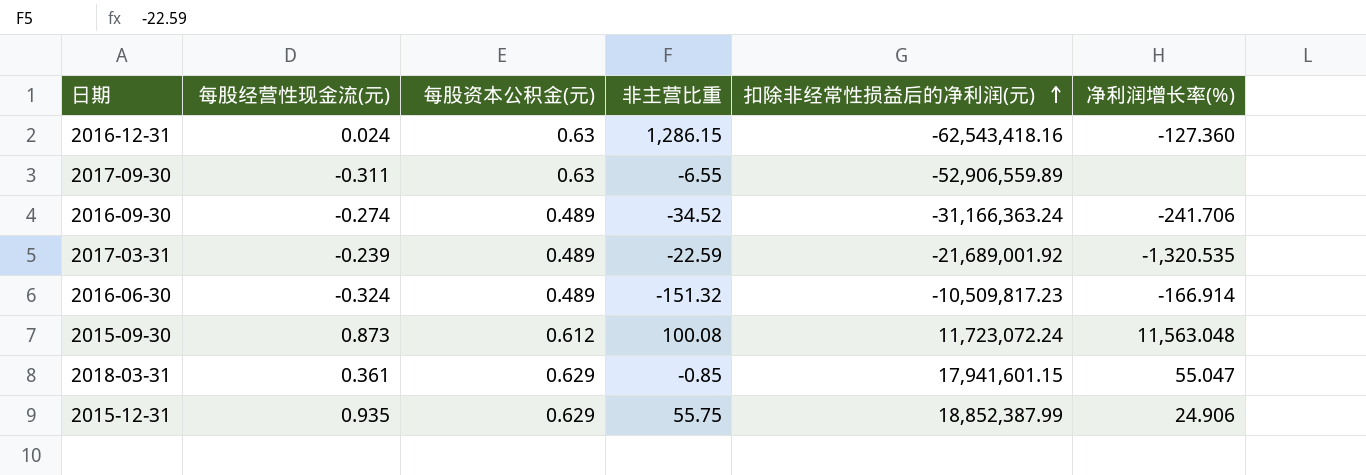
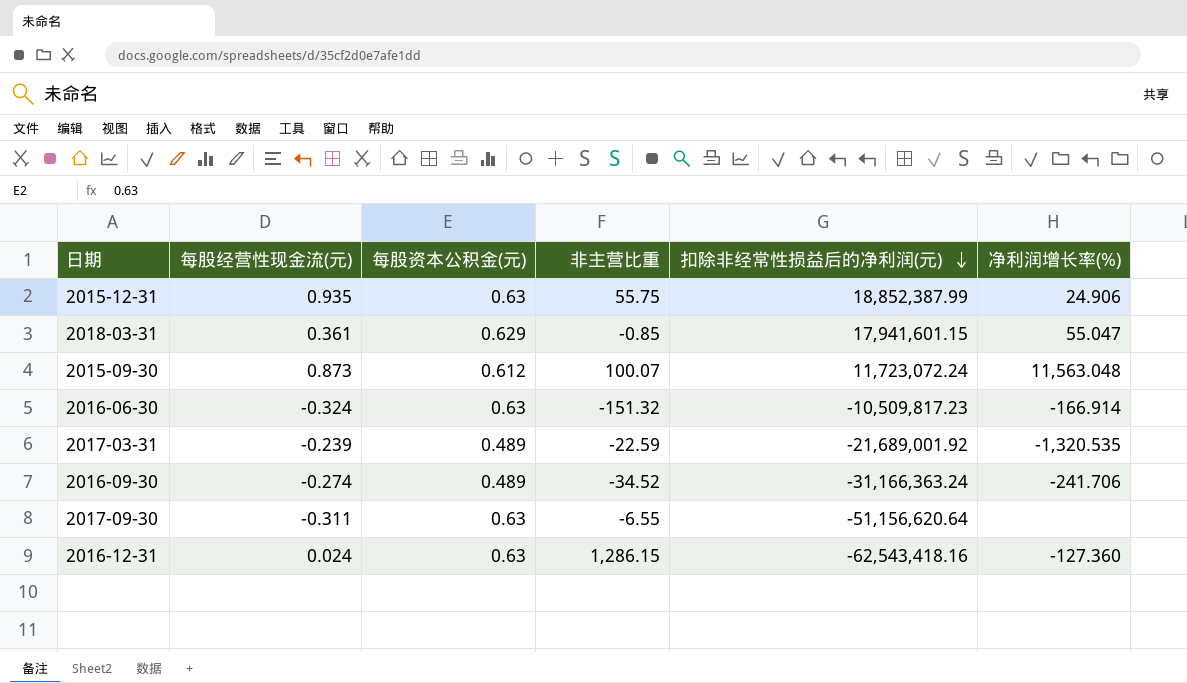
row order: 扣除非经常性损益后的净利润(元) ascending -> 扣除非经常性损益后的净利润(元) descending
2015-12-31 | 每股资本公积金(元): 0.629 -> 0.63
2015-09-30 | 非主营比重: 100.08 -> 100.07
2016-06-30 | 每股资本公积金(元): 0.489 -> 0.63
2017-09-30 | 扣除非经常性损益后的净利润(元): -52,906,559.89 -> -51,156,620.64

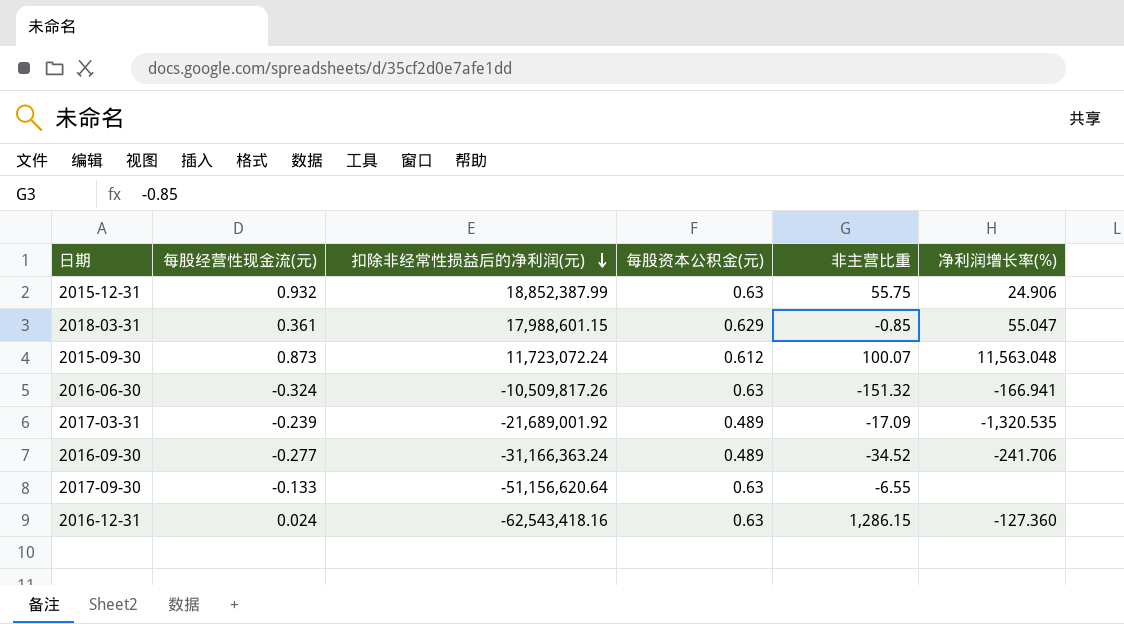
column 扣除非经常性损益后的净利润(元) | position: 5 -> 3
2015-12-31 | 每股经营性现金流(元): 0.935 -> 0.932
2018-03-31 | 扣除非经常性损益后的净利润(元): 17,941,601.15 -> 17,988,601.15
2016-06-30 | 扣除非经常性损益后的净利润(元): -10,509,817.23 -> -10,509,817.26
2016-06-30 | 净利润增长率(%): -166.914 -> -166.941
2017-03-31 | 非主营比重: -22.59 -> -17.09
2016-09-30 | 每股经营性现金流(元): -0.274 -> -0.277
2017-09-30 | 每股经营性现金流(元): -0.311 -> -0.133

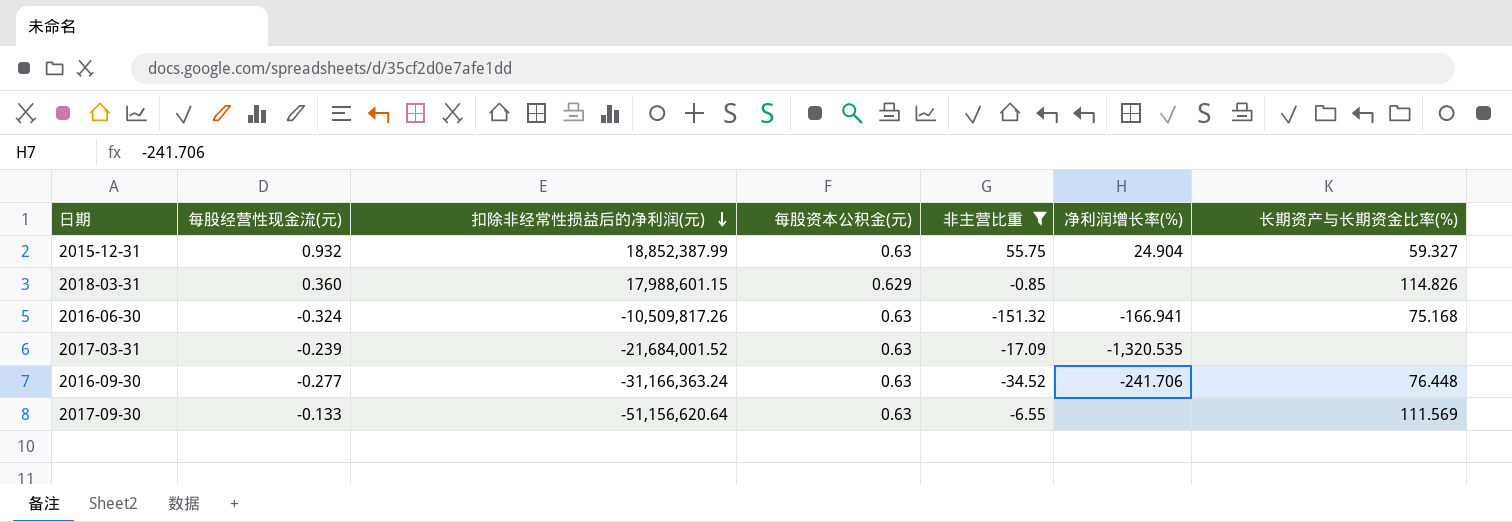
filter: none -> 非主营比重 <= 55.75
column 长期资产与长期资金比率(%) | position: none -> 7
2015-12-31 | 净利润增长率(%): 24.906 -> 24.904
2018-03-31 | 每股经营性现金流(元): 0.361 -> 0.360
2018-03-31 | 净利润增长率(%): 55.047 -> none
2017-03-31 | 扣除非经常性损益后的净利润(元): -21,689,001.92 -> -21,684,001.52
2017-03-31 | 每股资本公积金(元): 0.489 -> 0.63
2016-09-30 | 每股资本公积金(元): 0.489 -> 0.63

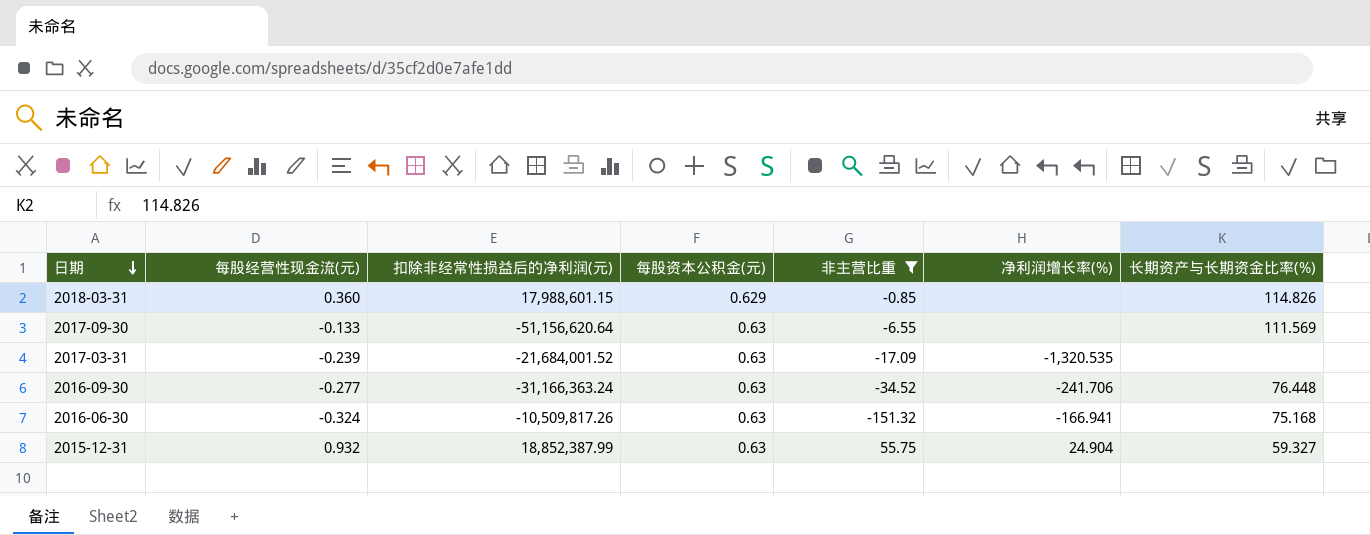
row order: 扣除非经常性损益后的净利润(元) descending -> 日期 descending

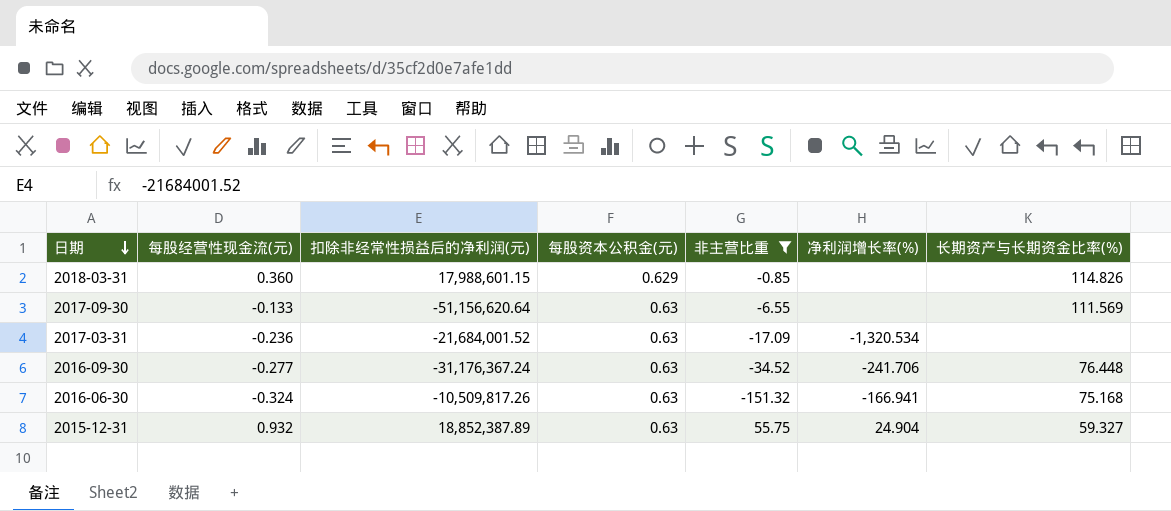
2017-03-31 | 每股经营性现金流(元): -0.239 -> -0.236
2017-03-31 | 净利润增长率(%): -1,320.535 -> -1,320.534
2016-09-30 | 扣除非经常性损益后的净利润(元): -31,166,363.24 -> -31,176,367.24
2015-12-31 | 扣除非经常性损益后的净利润(元): 18,852,387.99 -> 18,852,387.89

